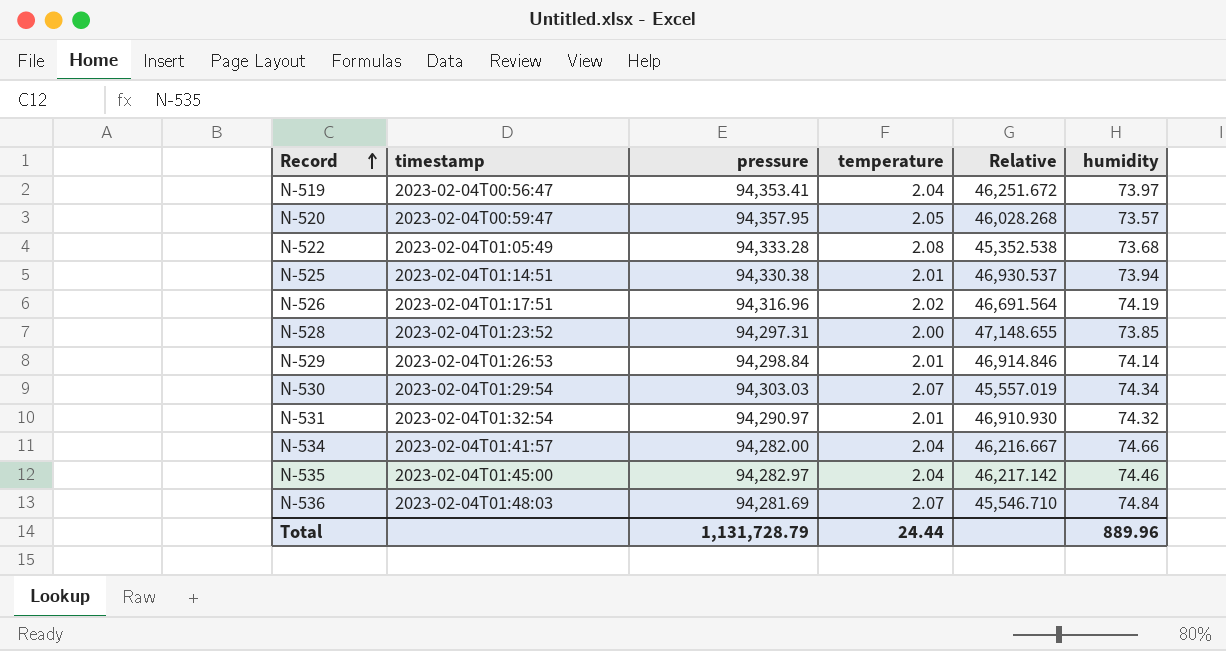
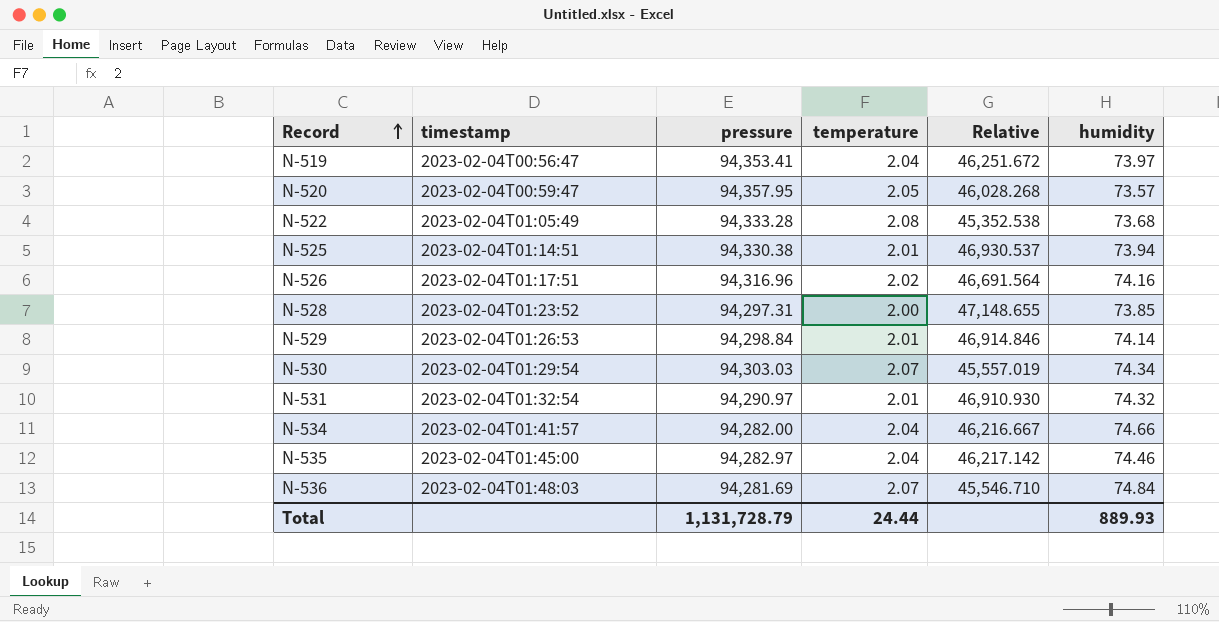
N-526 | humidity: 74.19 -> 74.16
Total | humidity: 889.96 -> 889.93

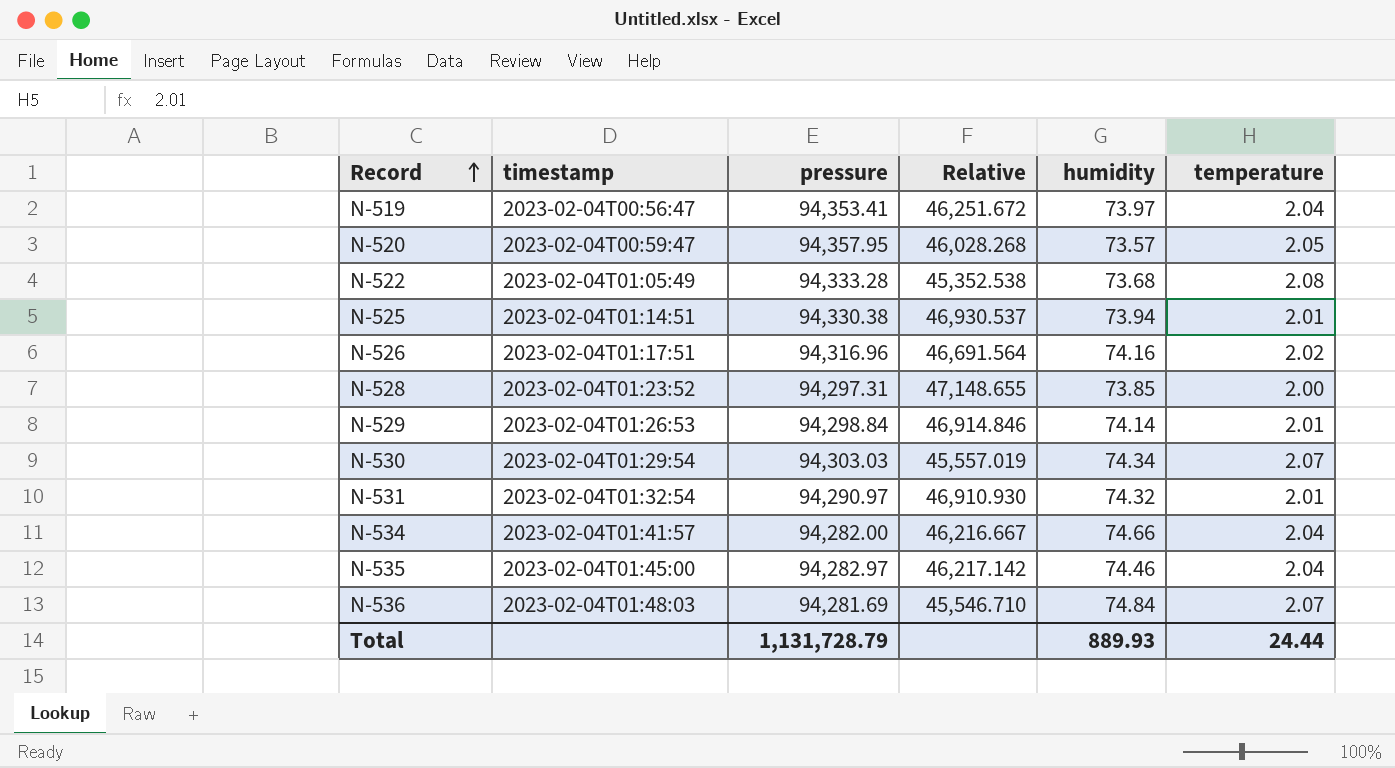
column temperature | position: 4 -> 6

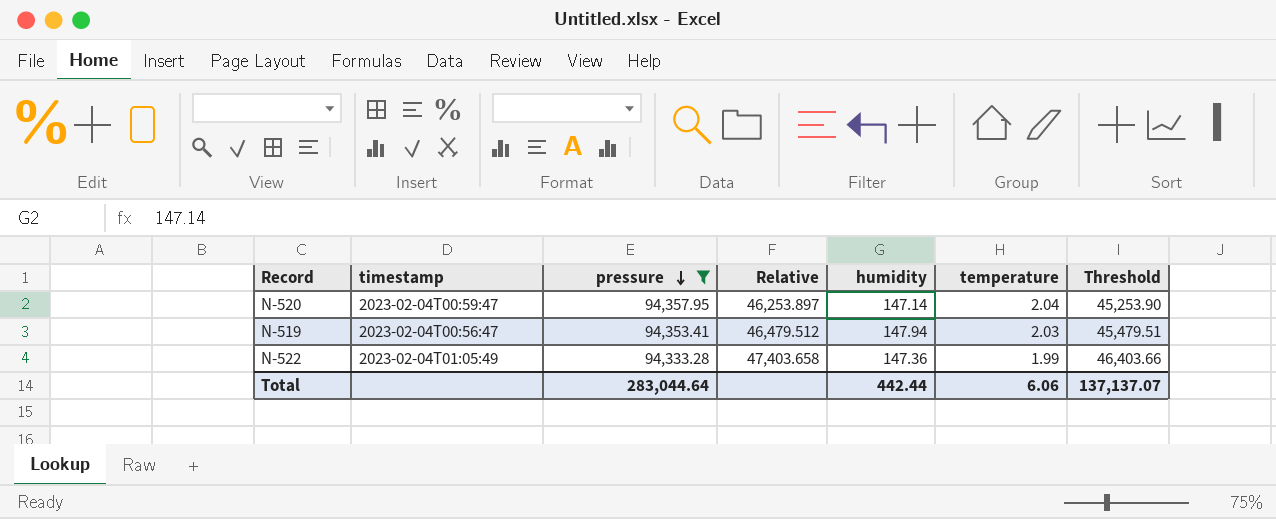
filter: none -> pressure >= 94,333.28
row order: Record ascending -> pressure descending
column Threshold | formula: none -> [Relative] - 1000
N-520 | Relative: 46,028.268 -> 46,253.897
N-520 | humidity: 73.57 -> 147.14
N-520 | temperature: 2.05 -> 2.04
N-519 | Relative: 46,251.672 -> 46,479.512
N-519 | humidity: 73.97 -> 147.94
N-519 | temperature: 2.04 -> 2.03
N-522 | Relative: 45,352.538 -> 47,403.658
N-522 | humidity: 73.68 -> 147.36
N-522 | temperature: 2.08 -> 1.99
Total | pressure: 1,131,728.79 -> 283,044.64
Total | humidity: 889.93 -> 442.44
Total | temperature: 24.44 -> 6.06

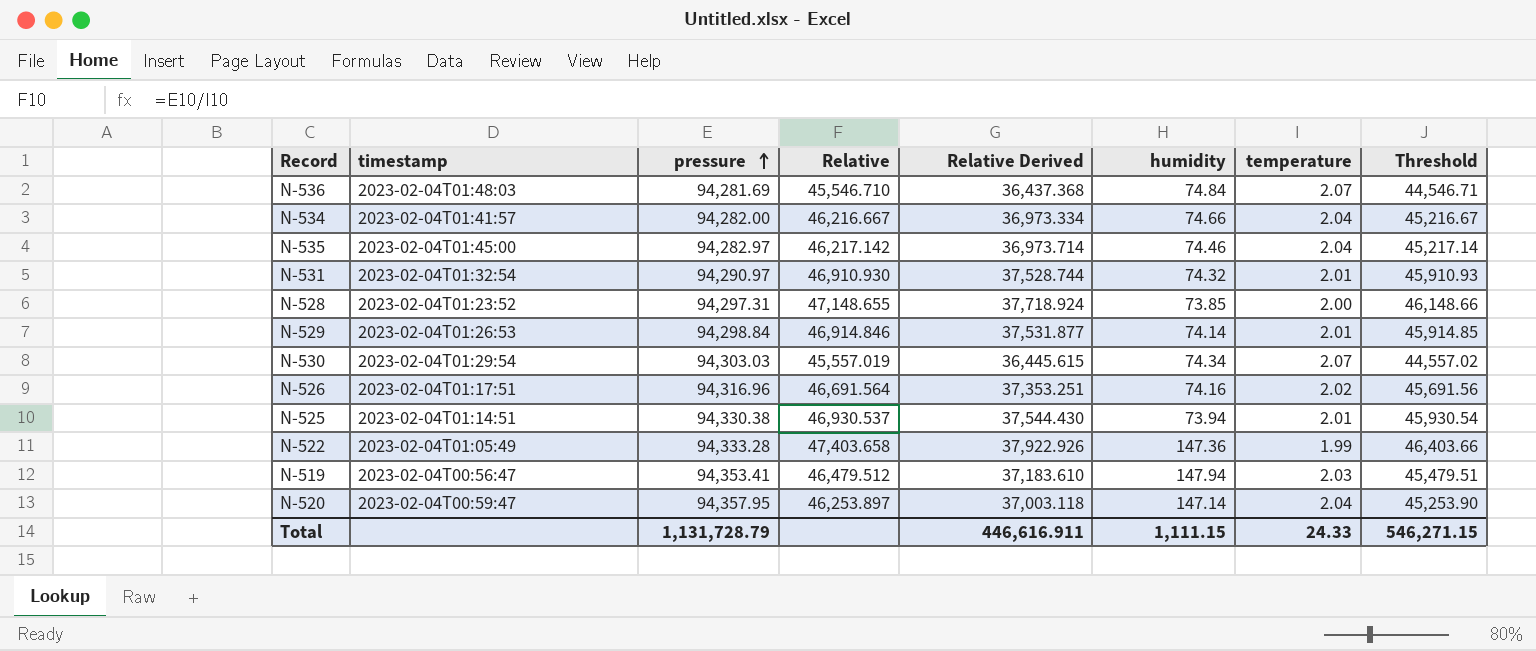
filter: pressure >= 94,333.28 -> none
row order: pressure descending -> pressure ascending
column Relative Derived | formula: none -> [Relative] * 0.8
Total | pressure: 283,044.64 -> 1,131,728.79
Total | humidity: 442.44 -> 1,111.15
Total | temperature: 6.06 -> 24.33
Total | Threshold: 137,137.07 -> 546,271.15

